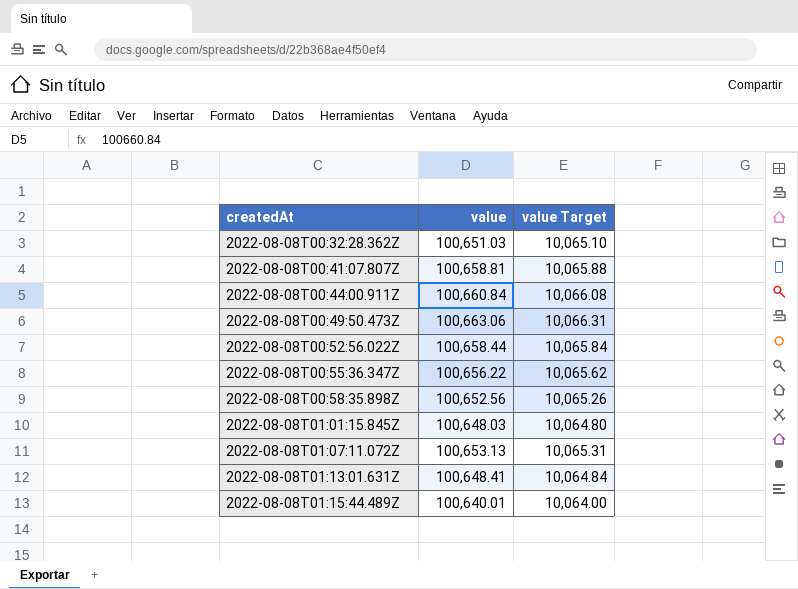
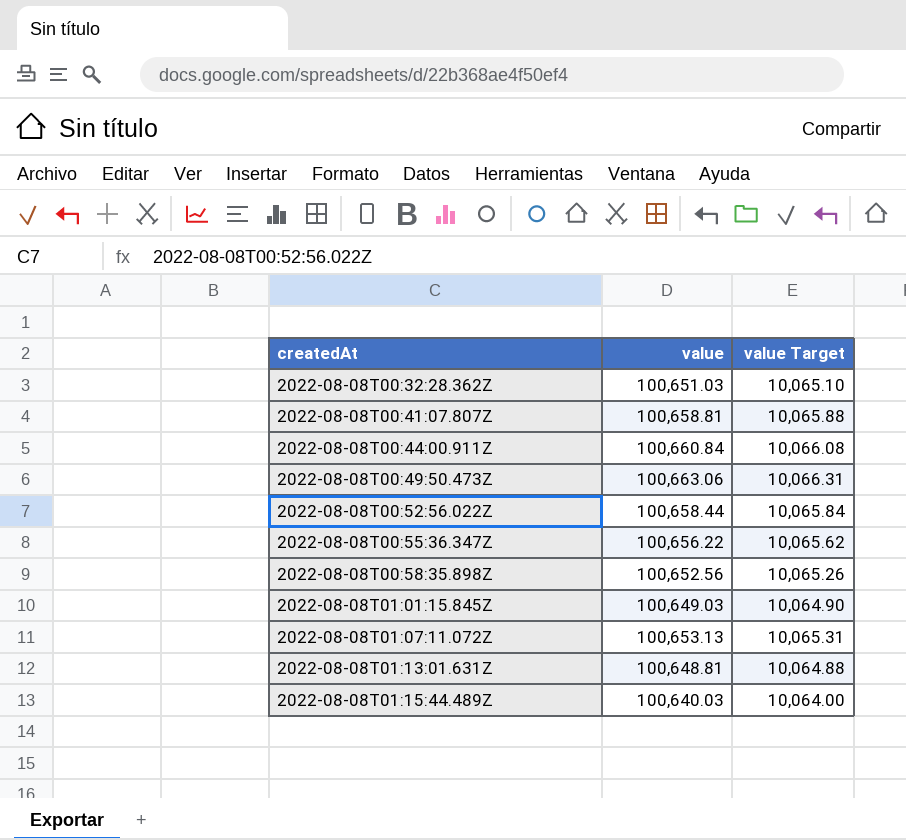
2022-08-08T01:01:15.845Z | value: 100,648.03 -> 100,649.03
2022-08-08T01:01:15.845Z | value Target: 10,064.80 -> 10,064.90
2022-08-08T01:13:01.631Z | value: 100,648.41 -> 100,648.81
2022-08-08T01:13:01.631Z | value Target: 10,064.84 -> 10,064.88
2022-08-08T01:15:44.489Z | value: 100,640.01 -> 100,640.03

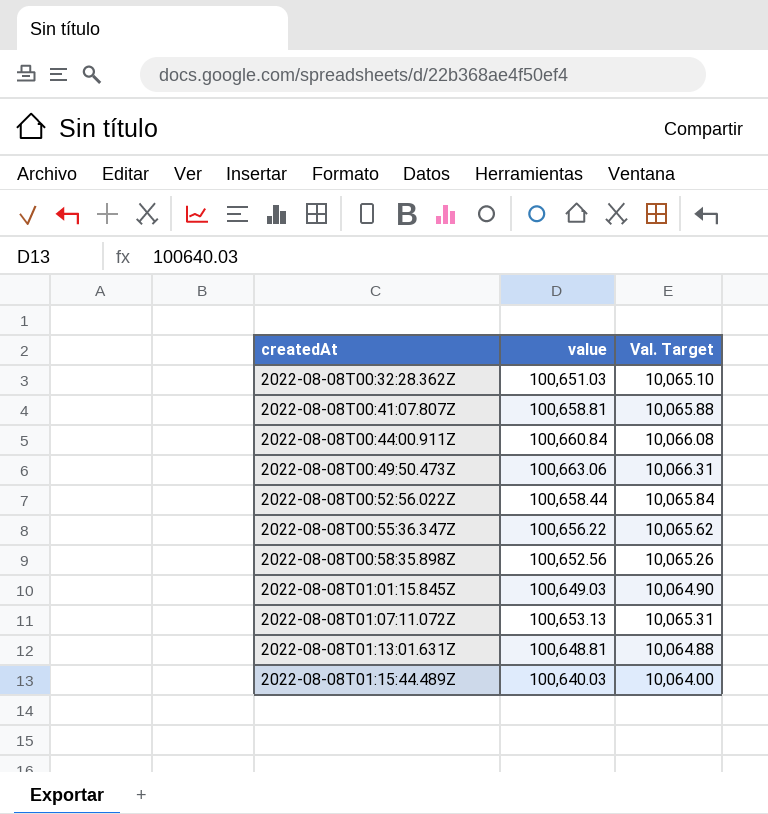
column name: value Target -> Val. Target

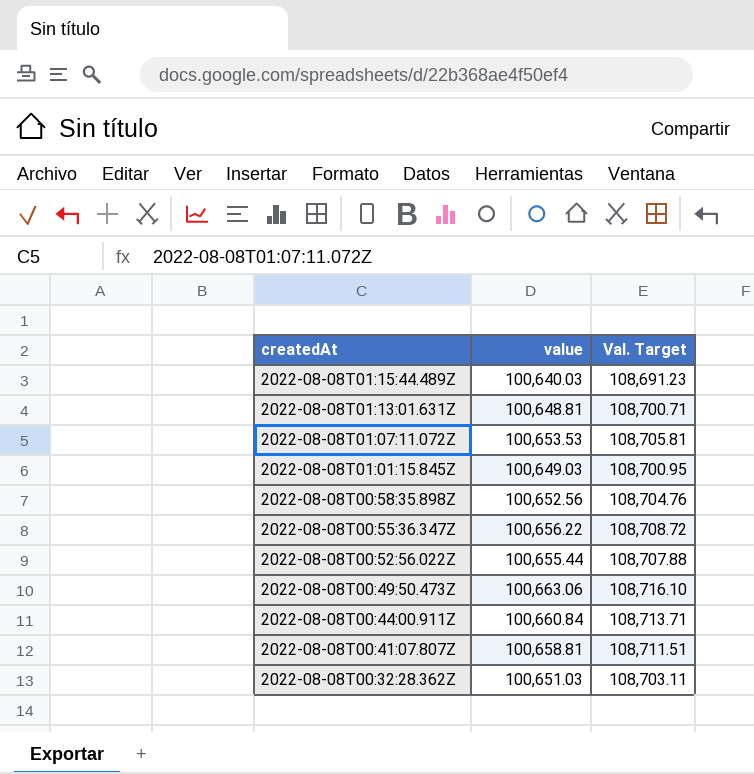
row order: createdAt ascending -> createdAt descending
column Val. Target | formula: [value] * 0.1 -> [value] * 1.08
2022-08-08T01:07:11.072Z | value: 100,653.13 -> 100,653.53
2022-08-08T00:52:56.022Z | value: 100,658.44 -> 100,655.44

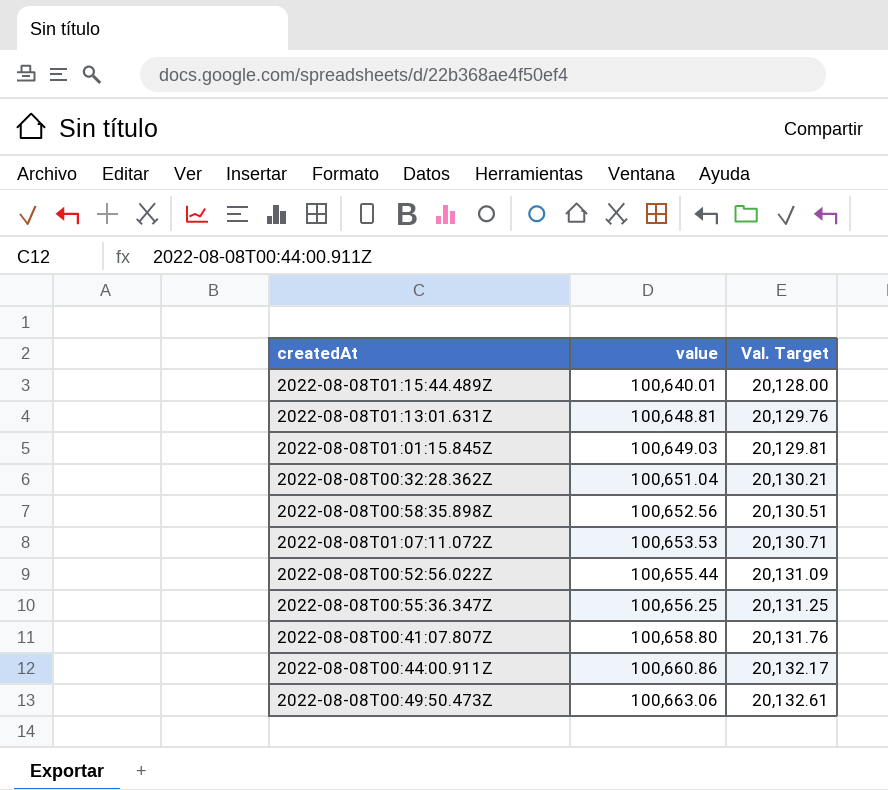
row order: createdAt descending -> value ascending
column Val. Target | formula: [value] * 1.08 -> [value] * 0.2
2022-08-08T01:15:44.489Z | value: 100,640.03 -> 100,640.01
2022-08-08T00:32:28.362Z | value: 100,651.03 -> 100,651.04
2022-08-08T00:55:36.347Z | value: 100,656.22 -> 100,656.25
2022-08-08T00:41:07.807Z | value: 100,658.81 -> 100,658.80
2022-08-08T00:44:00.911Z | value: 100,660.84 -> 100,660.86

